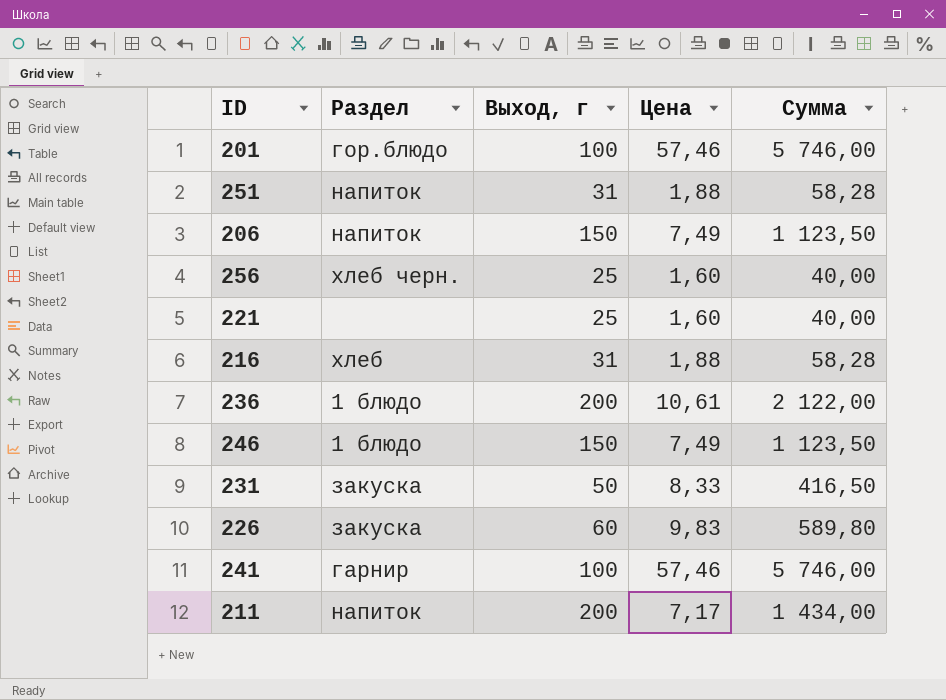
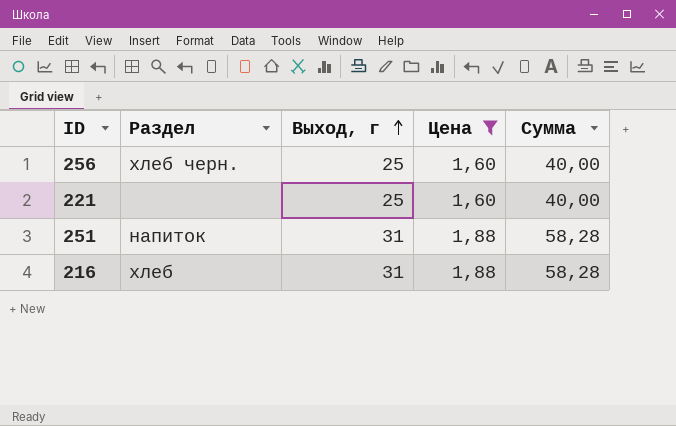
filter: none -> Цена <= 1,88
row order: none -> Выход, г ascending

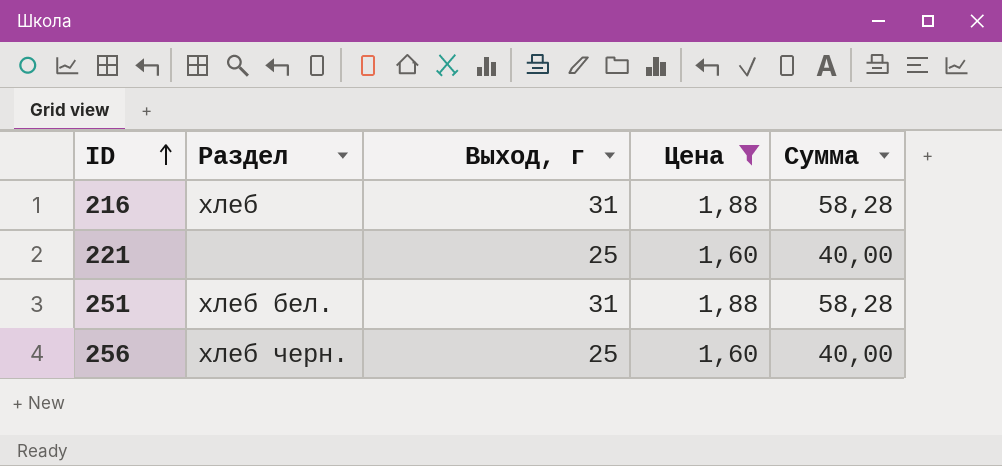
row order: Выход, г ascending -> ID ascending
251 | Раздел: напиток -> хлеб бел.

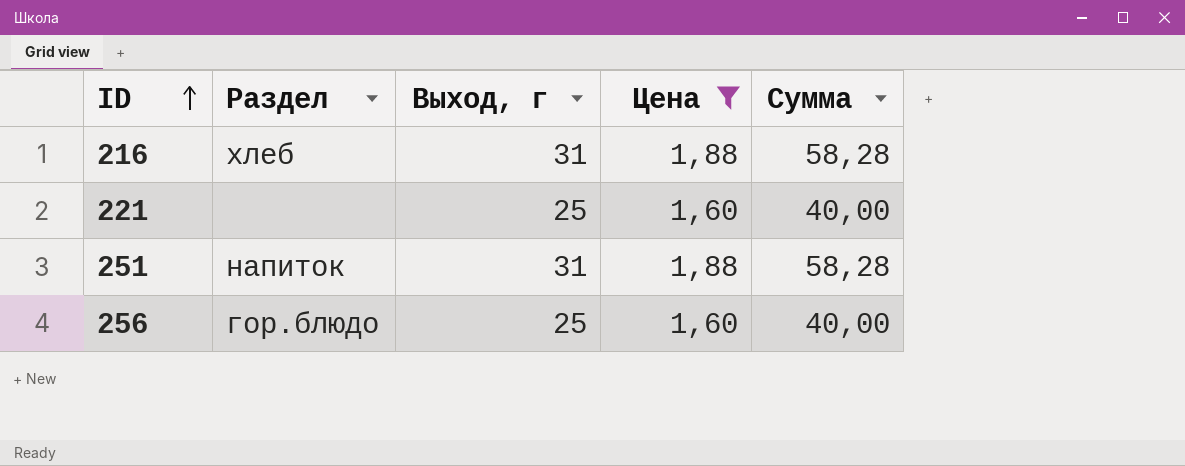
251 | Раздел: хлеб бел. -> напиток
256 | Раздел: хлеб черн. -> гор.блюдо

